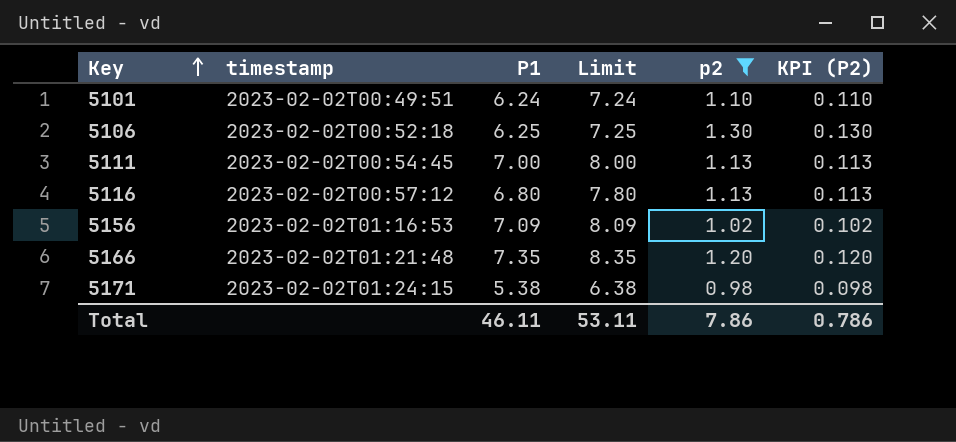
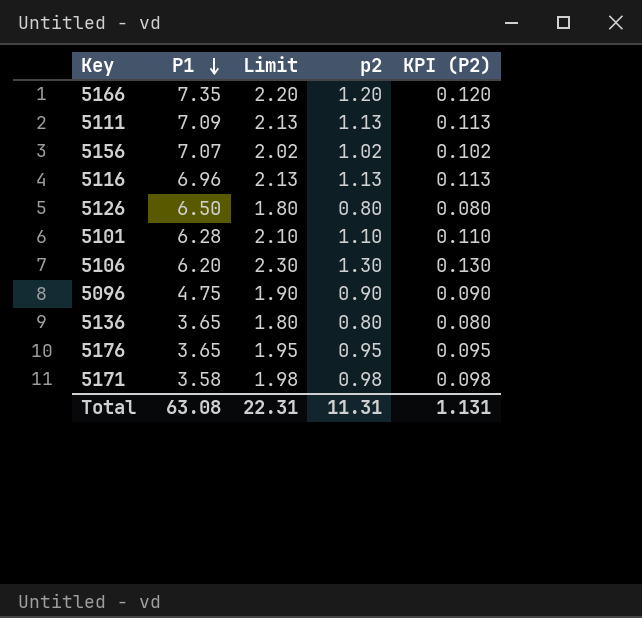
filter: p2 >= 0.98 -> none
row order: Key ascending -> P1 descending
column timestamp | position: 2 -> none
column Limit | formula: [P1] + 1 -> [p2] + 1
5111 | P1: 7.00 -> 7.09
5156 | P1: 7.09 -> 7.07
5116 | P1: 6.80 -> 6.96
5101 | P1: 6.24 -> 6.28
5106 | P1: 6.25 -> 6.20
5171 | P1: 5.38 -> 3.58
Total | P1: 46.11 -> 63.08
Total | Limit: 53.11 -> 22.31
Total | p2: 7.86 -> 11.31
Total | KPI (P2): 0.786 -> 1.131

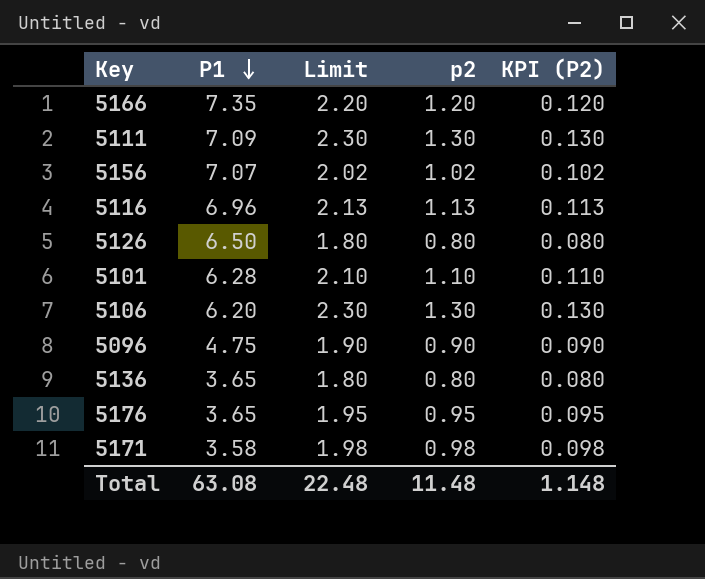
5111 | Limit: 2.13 -> 2.30
5111 | p2: 1.13 -> 1.30
5111 | KPI (P2): 0.113 -> 0.130
Total | Limit: 22.31 -> 22.48
Total | p2: 11.31 -> 11.48
Total | KPI (P2): 1.131 -> 1.148

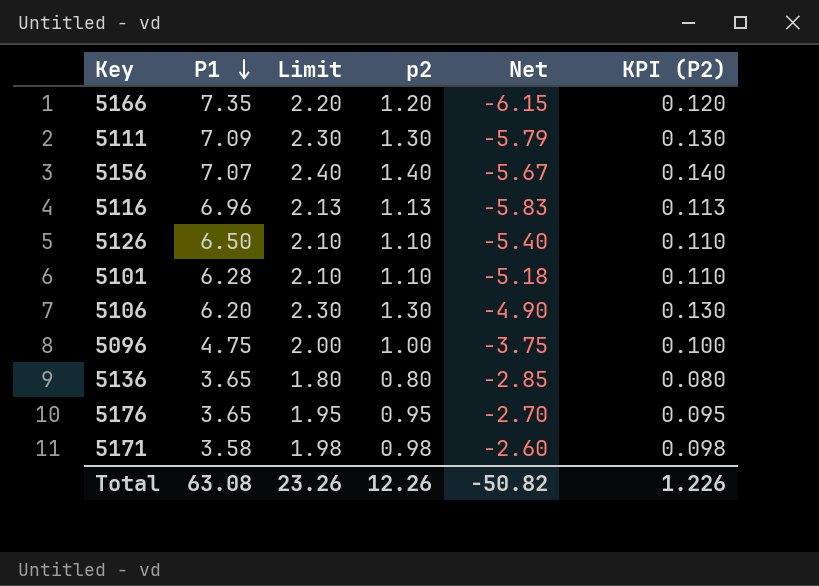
column Net | formula: none -> [p2] - [P1]
5156 | Limit: 2.02 -> 2.40
5156 | p2: 1.02 -> 1.40
5156 | KPI (P2): 0.102 -> 0.140
5126 | Limit: 1.80 -> 2.10
5126 | p2: 0.80 -> 1.10
5126 | KPI (P2): 0.080 -> 0.110
5096 | Limit: 1.90 -> 2.00
5096 | p2: 0.90 -> 1.00
5096 | KPI (P2): 0.090 -> 0.100
Total | Limit: 22.48 -> 23.26
Total | p2: 11.48 -> 12.26
Total | KPI (P2): 1.148 -> 1.226

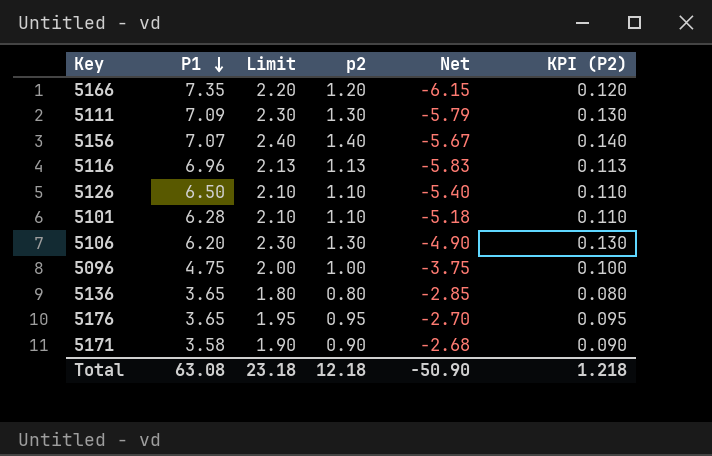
5171 | Limit: 1.98 -> 1.90
5171 | p2: 0.98 -> 0.90
5171 | Net: -2.60 -> -2.68
5171 | KPI (P2): 0.098 -> 0.090
Total | Limit: 23.26 -> 23.18
Total | p2: 12.26 -> 12.18
Total | Net: -50.82 -> -50.90
Total | KPI (P2): 1.226 -> 1.218

